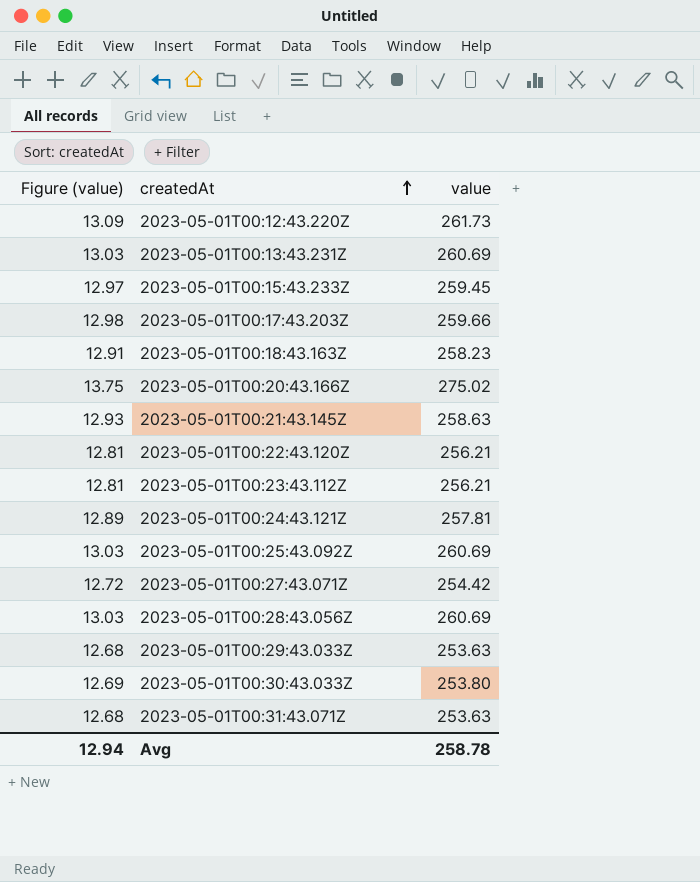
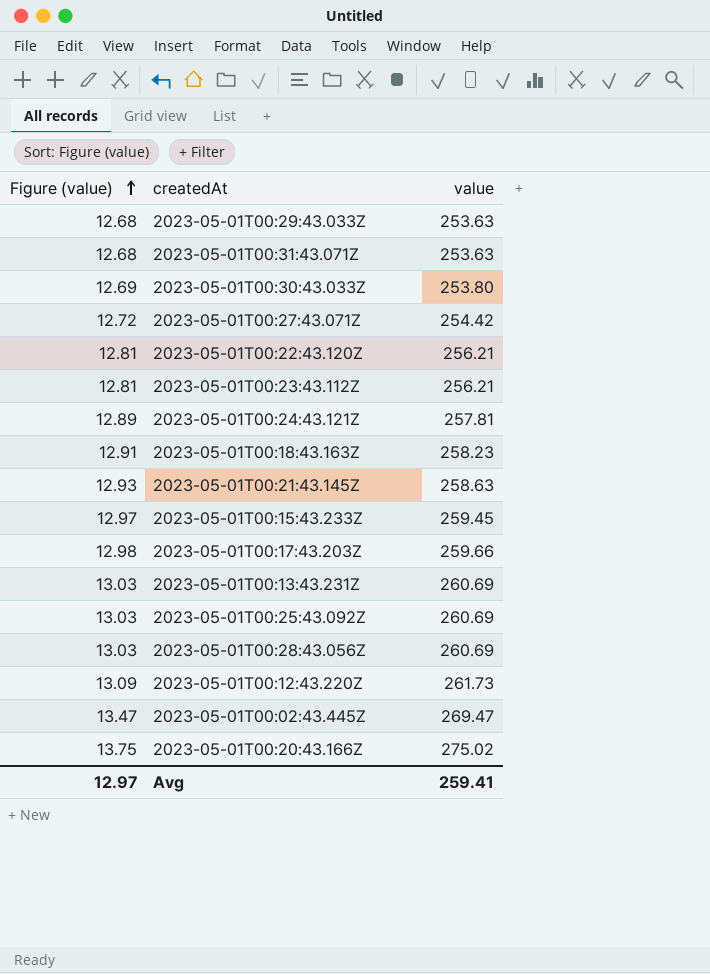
row order: createdAt ascending -> Figure (value) ascending
row 2023-05-01T00:02:43.445Z: none -> 13.47 | 269.47
Avg | Figure (value): 12.94 -> 12.97
Avg | value: 258.78 -> 259.41

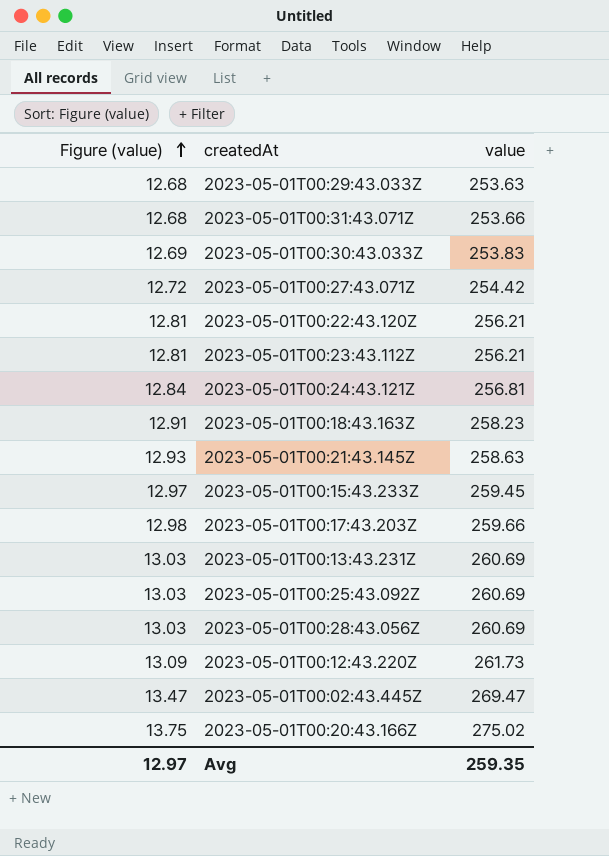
2023-05-01T00:31:43.071Z | value: 253.63 -> 253.66
2023-05-01T00:30:43.033Z | value: 253.80 -> 253.83
2023-05-01T00:24:43.121Z | Figure (value): 12.89 -> 12.84
2023-05-01T00:24:43.121Z | value: 257.81 -> 256.81
Avg | value: 259.41 -> 259.35

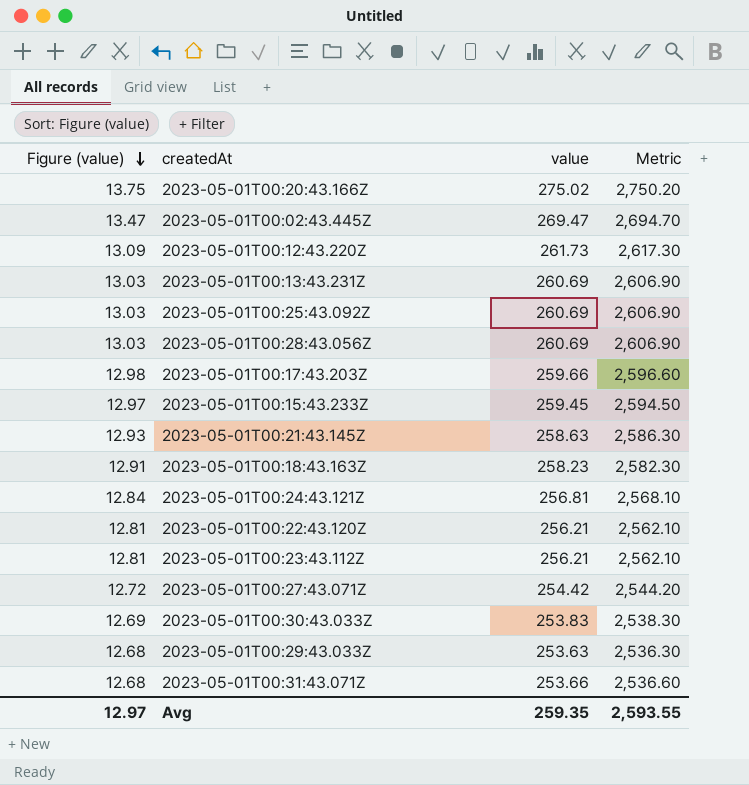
row order: Figure (value) ascending -> Figure (value) descending
column Metric | formula: none -> [value] * 10

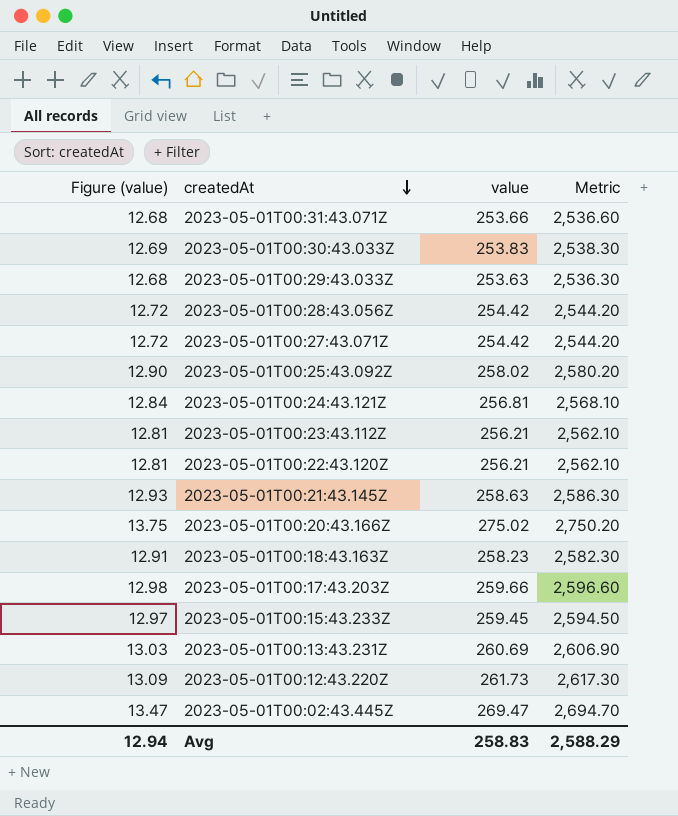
row order: Figure (value) descending -> createdAt descending
2023-05-01T00:28:43.056Z | Figure (value): 13.03 -> 12.72
2023-05-01T00:28:43.056Z | value: 260.69 -> 254.42
2023-05-01T00:28:43.056Z | Metric: 2,606.90 -> 2,544.20
2023-05-01T00:25:43.092Z | Figure (value): 13.03 -> 12.90
2023-05-01T00:25:43.092Z | value: 260.69 -> 258.02
2023-05-01T00:25:43.092Z | Metric: 2,606.90 -> 2,580.20
Avg | Figure (value): 12.97 -> 12.94
Avg | value: 259.35 -> 258.83
Avg | Metric: 2,593.55 -> 2,588.29

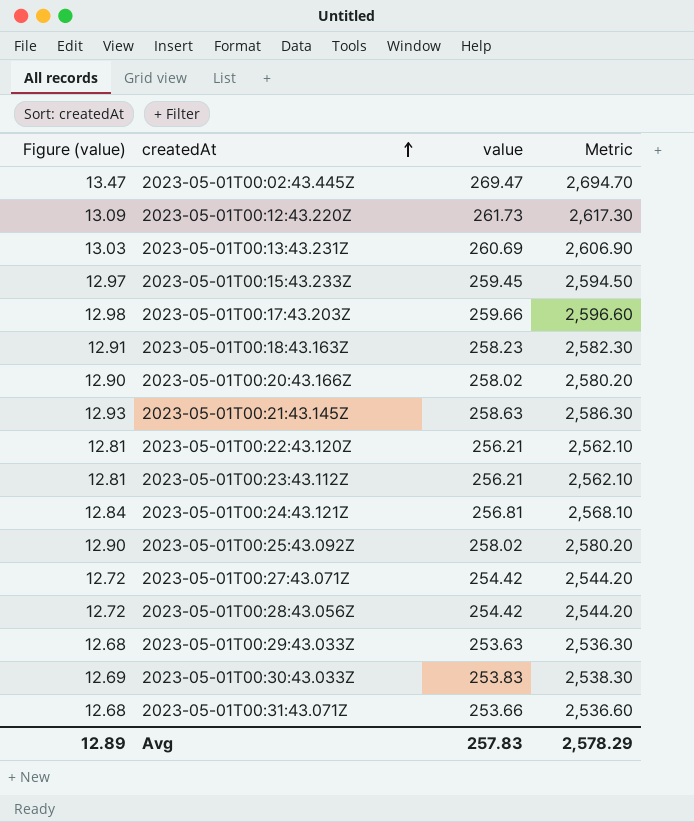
row order: createdAt descending -> createdAt ascending
2023-05-01T00:20:43.166Z | Figure (value): 13.75 -> 12.90
2023-05-01T00:20:43.166Z | value: 275.02 -> 258.02
2023-05-01T00:20:43.166Z | Metric: 2,750.20 -> 2,580.20
Avg | Figure (value): 12.94 -> 12.89
Avg | value: 258.83 -> 257.83
Avg | Metric: 2,588.29 -> 2,578.29

